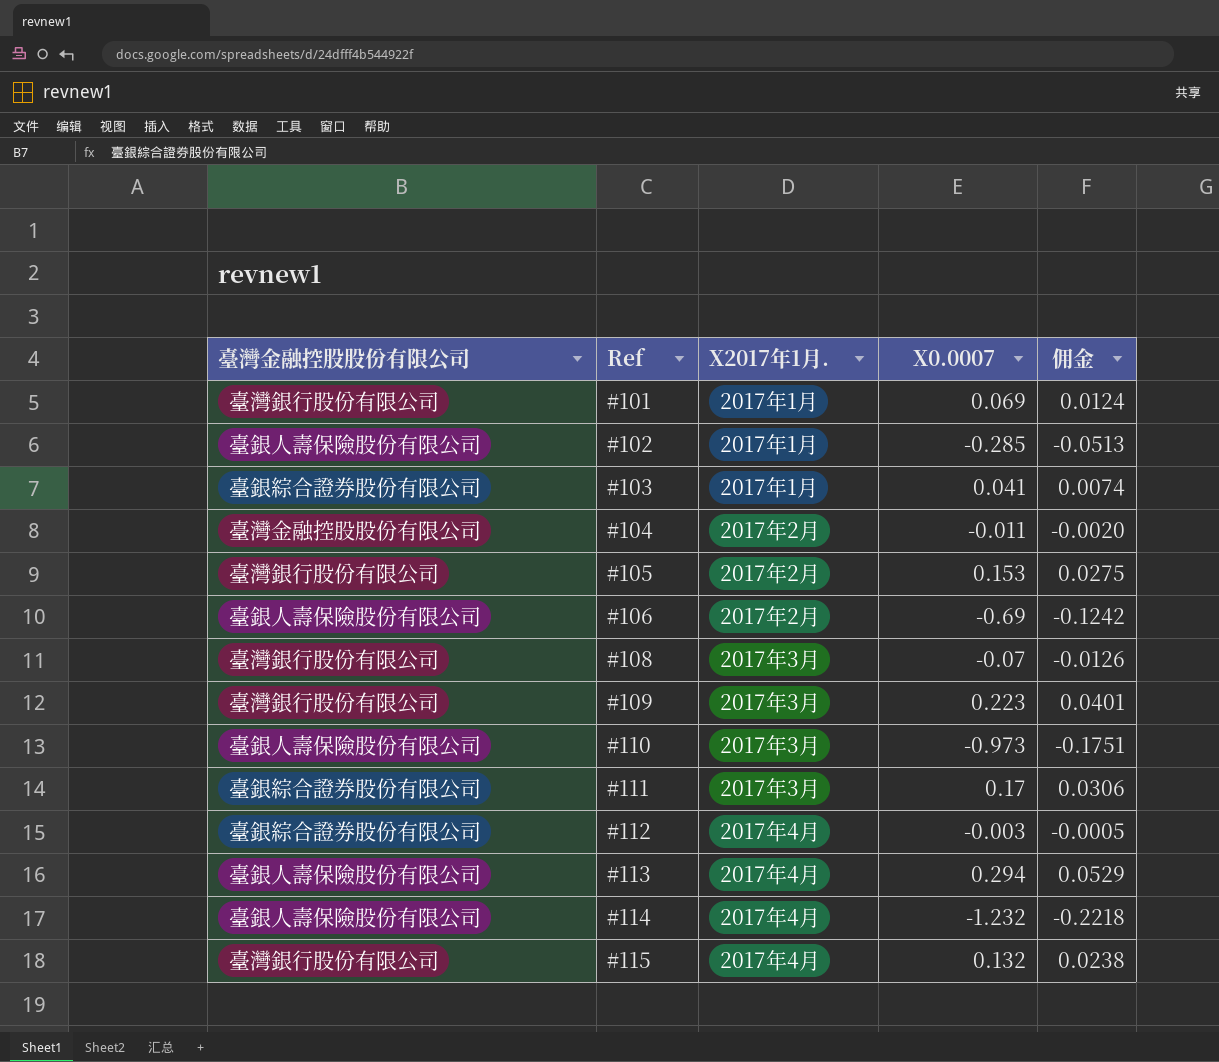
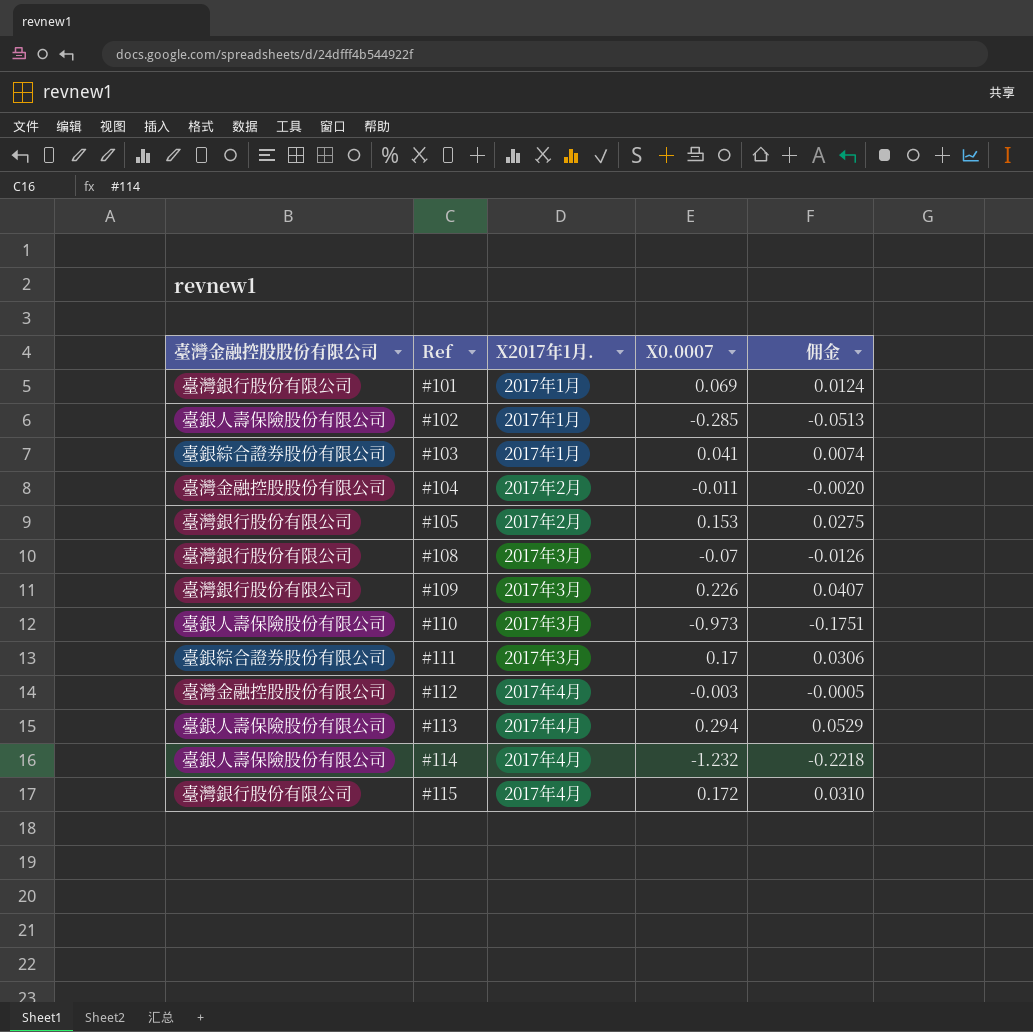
row #106: 臺銀人壽保險股份有限公司 | 2017年2月 | -0.69 | -0.1242 -> none
#109 | X0.0007: 0.223 -> 0.226
#109 | 佣金: 0.0401 -> 0.0407
#112 | 臺灣金融控股股份有限公司: 臺銀綜合證券股份有限公司 -> 臺灣金融控股股份有限公司
#115 | X0.0007: 0.132 -> 0.172
#115 | 佣金: 0.0238 -> 0.0310

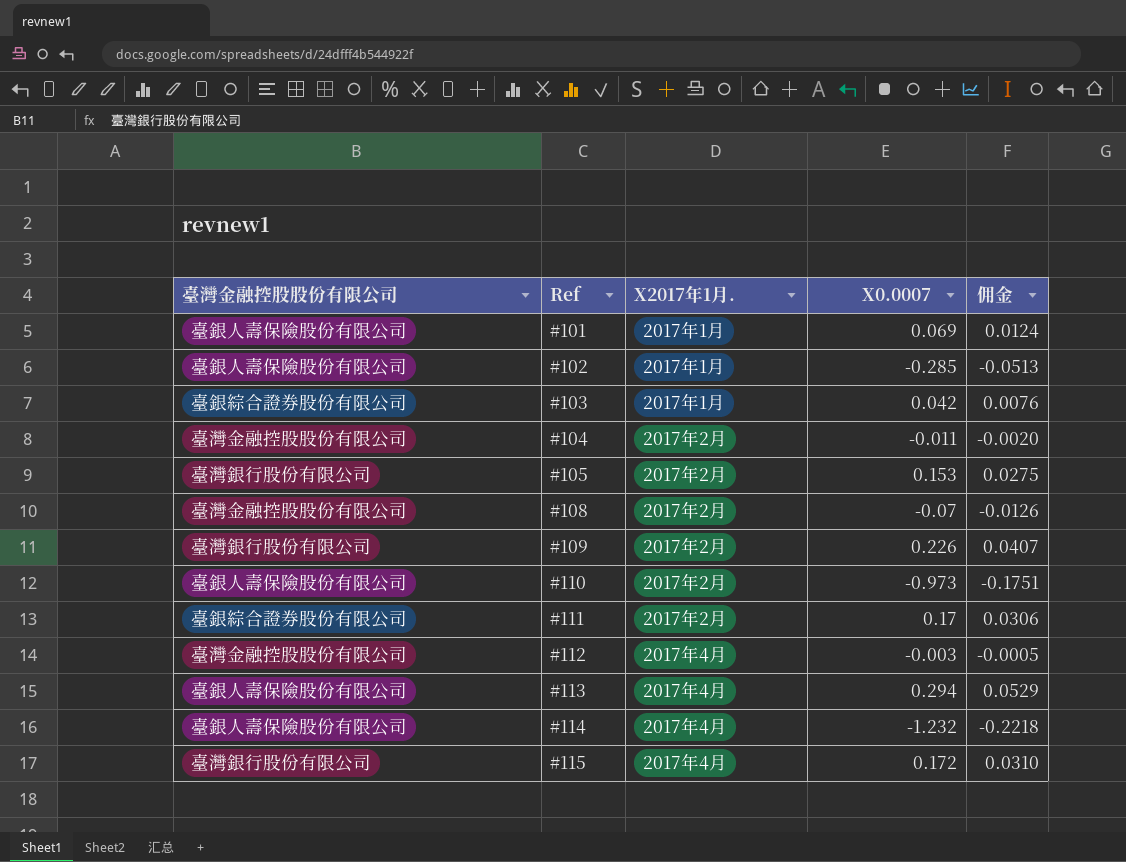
#101 | 臺灣金融控股股份有限公司: 臺灣銀行股份有限公司 -> 臺銀人壽保險股份有限公司
#103 | X0.0007: 0.041 -> 0.042
#103 | 佣金: 0.0074 -> 0.0076
#108 | 臺灣金融控股股份有限公司: 臺灣銀行股份有限公司 -> 臺灣金融控股股份有限公司
#108 | X2017年1月.: 2017年3月 -> 2017年2月
#109 | X2017年1月.: 2017年3月 -> 2017年2月
#110 | X2017年1月.: 2017年3月 -> 2017年2月
#111 | X2017年1月.: 2017年3月 -> 2017年2月

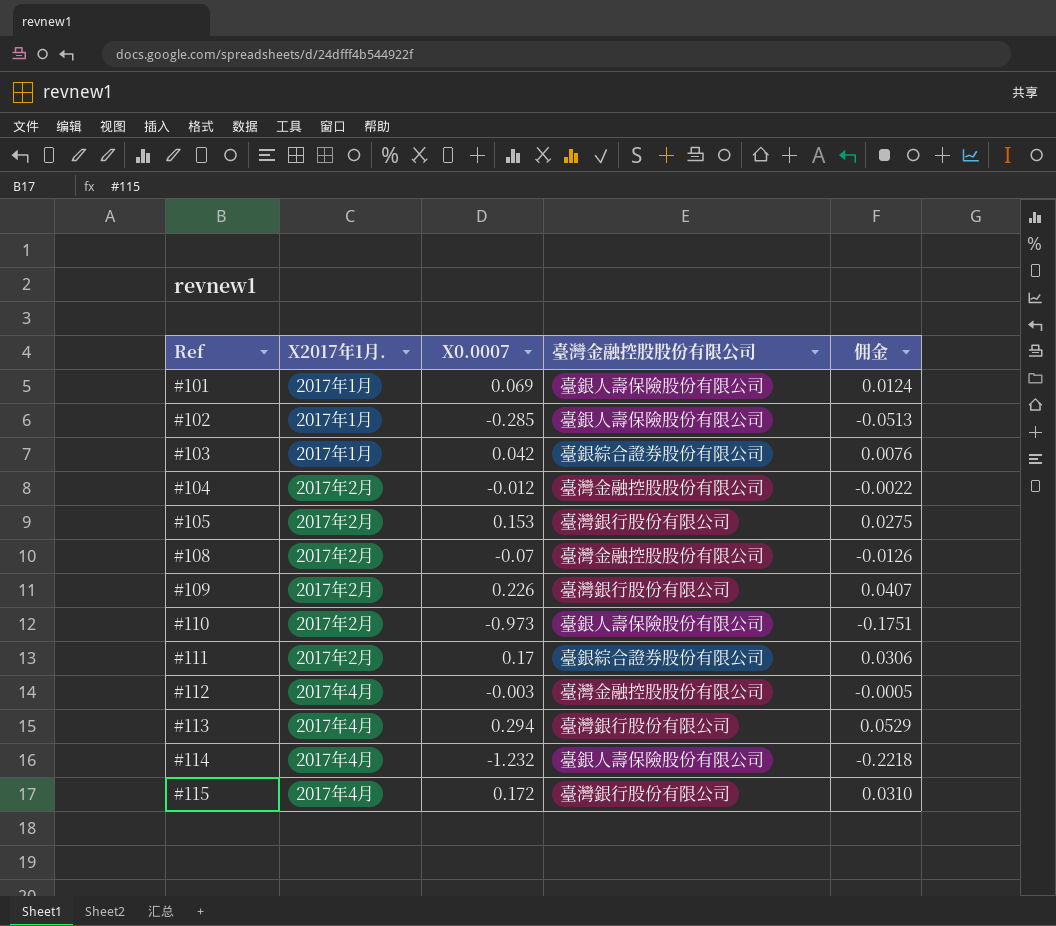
column 臺灣金融控股股份有限公司 | position: 1 -> 4
#104 | X0.0007: -0.011 -> -0.012
#104 | 佣金: -0.0020 -> -0.0022
#113 | 臺灣金融控股股份有限公司: 臺銀人壽保險股份有限公司 -> 臺灣銀行股份有限公司

